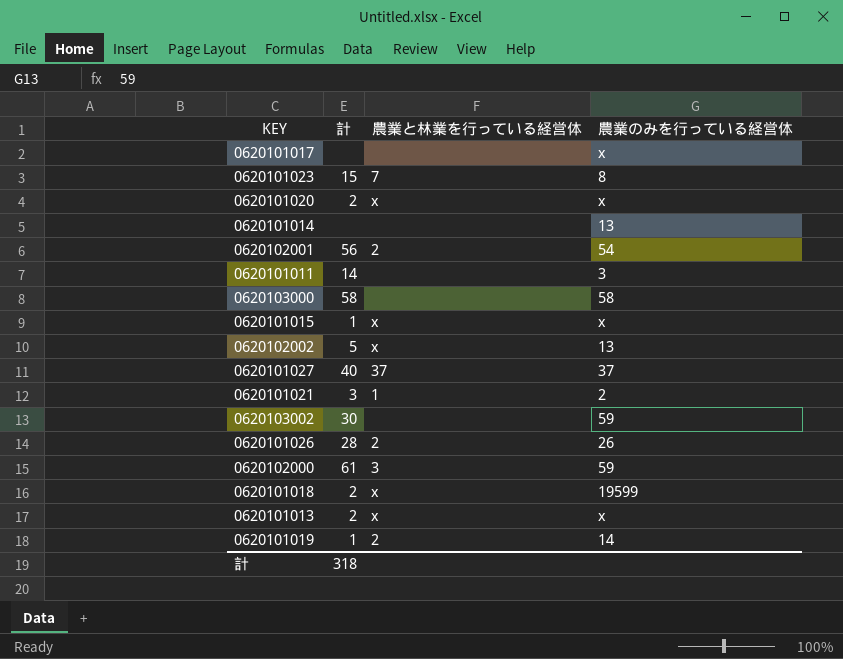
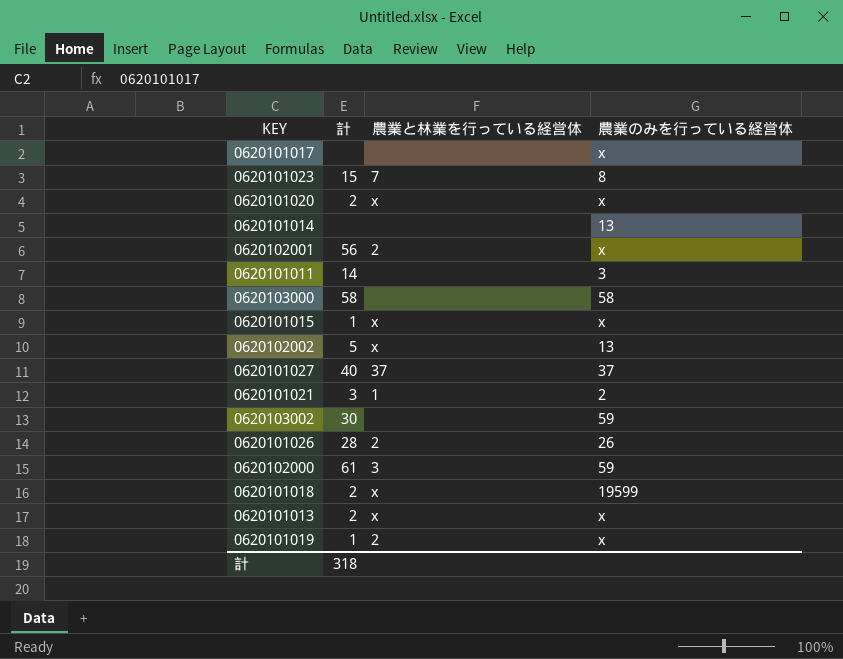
0620102001 | 農業のみを行っている経営体: 54 -> x
0620101019 | 農業のみを行っている経営体: 14 -> x

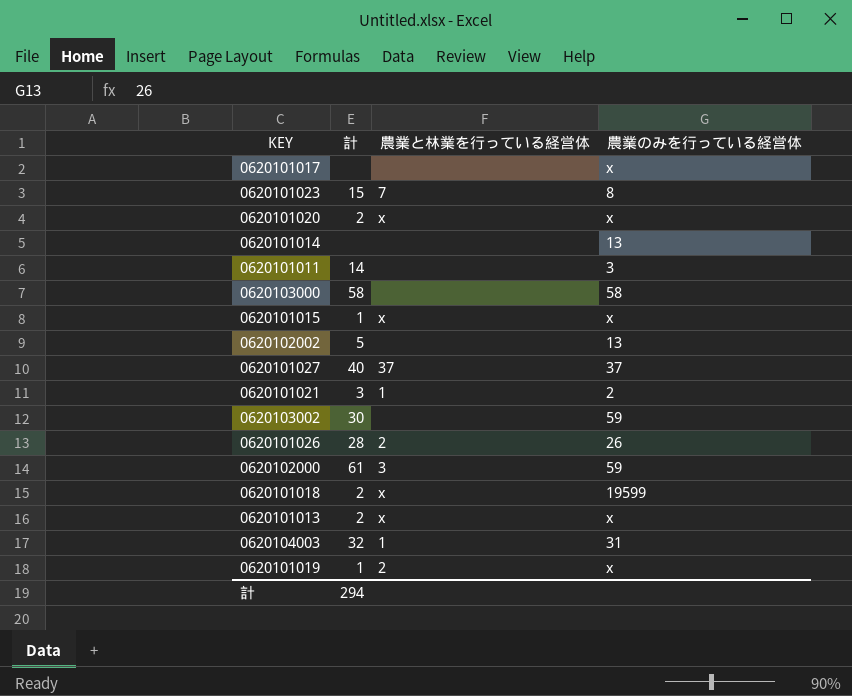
row 0620102001: 56 | 2 | x -> none
0620102002 | 農業と林業を行っている経営体: x -> none
row 0620104003: none -> 32 | 1 | 31
計 | 計: 318 -> 294

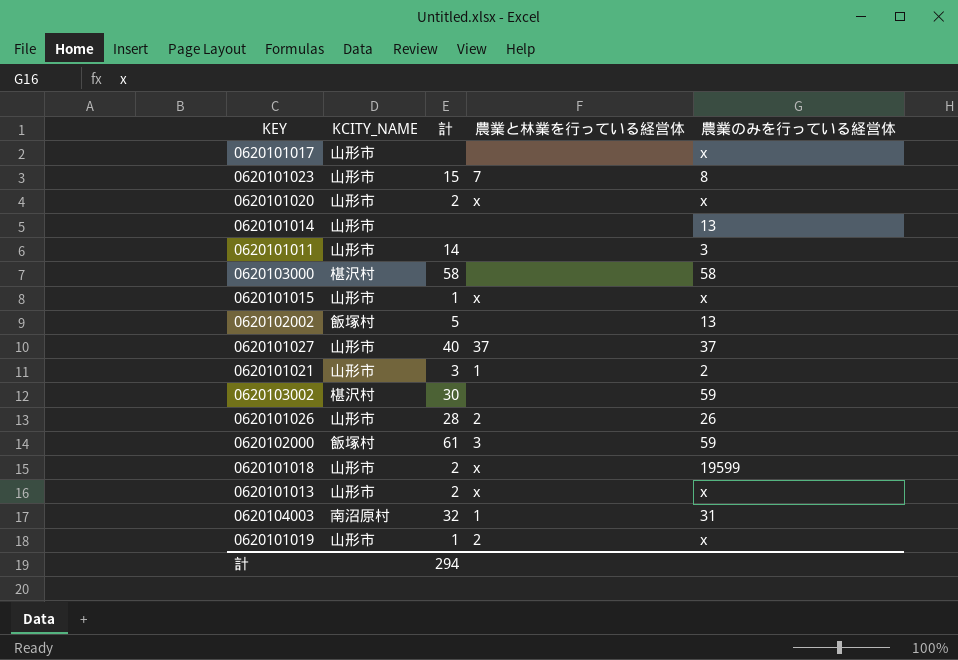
column KCITY_NAME | position: none -> 2

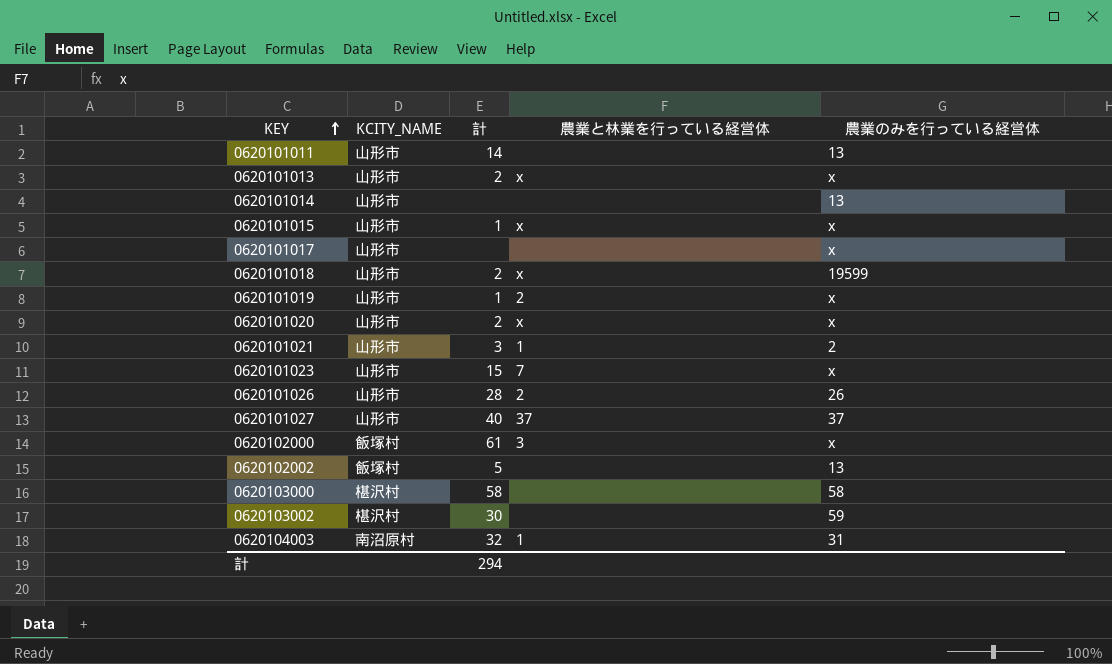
row order: none -> KEY ascending
0620101011 | 農業のみを行っている経営体: 3 -> 13
0620101023 | 農業のみを行っている経営体: 8 -> x
0620102000 | 農業のみを行っている経営体: 59 -> x

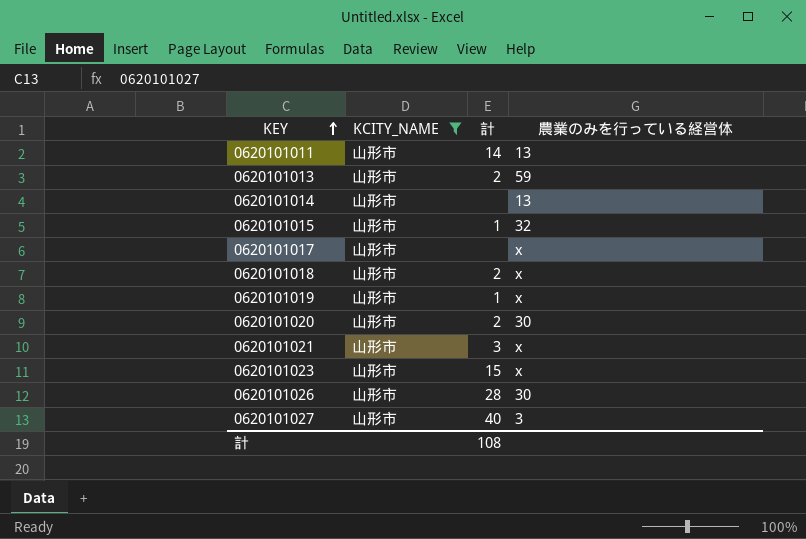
filter: none -> KCITY_NAME = 山形市
column 農業と林業を行っている経営体 | position: 4 -> none
0620101013 | 農業のみを行っている経営体: x -> 59
0620101015 | 農業のみを行っている経営体: x -> 32
0620101018 | 農業のみを行っている経営体: 19599 -> x
0620101020 | 農業のみを行っている経営体: x -> 30
0620101021 | 農業のみを行っている経営体: 2 -> x
0620101026 | 農業のみを行っている経営体: 26 -> 30
0620101027 | 農業のみを行っている経営体: 37 -> 3
計 | 計: 294 -> 108

